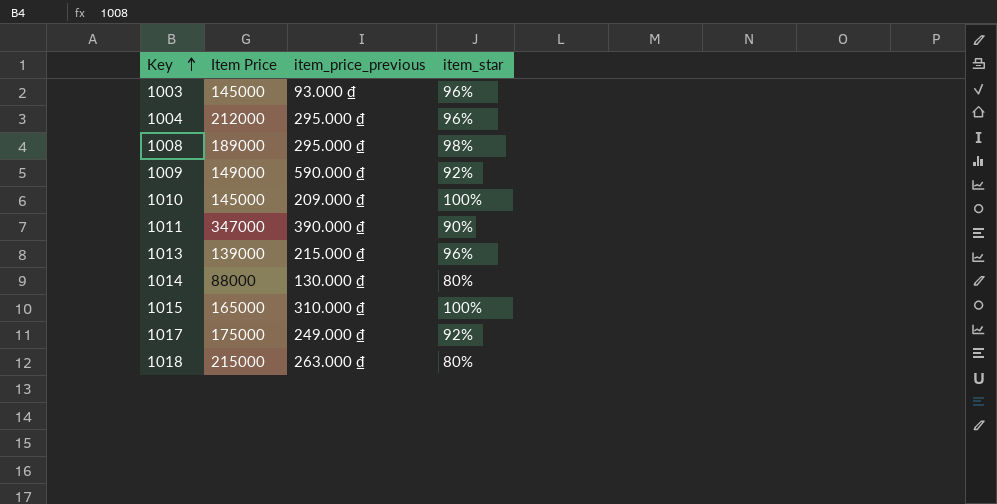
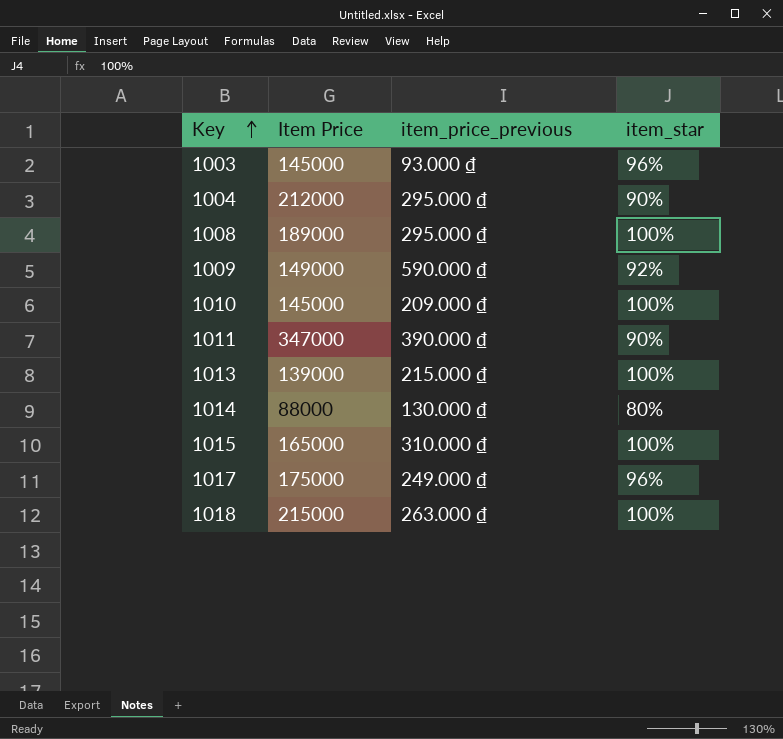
1004 | item_star: 96% -> 90%
1008 | item_star: 98% -> 100%
1013 | item_star: 96% -> 100%
1017 | item_star: 92% -> 96%
1018 | item_star: 80% -> 100%

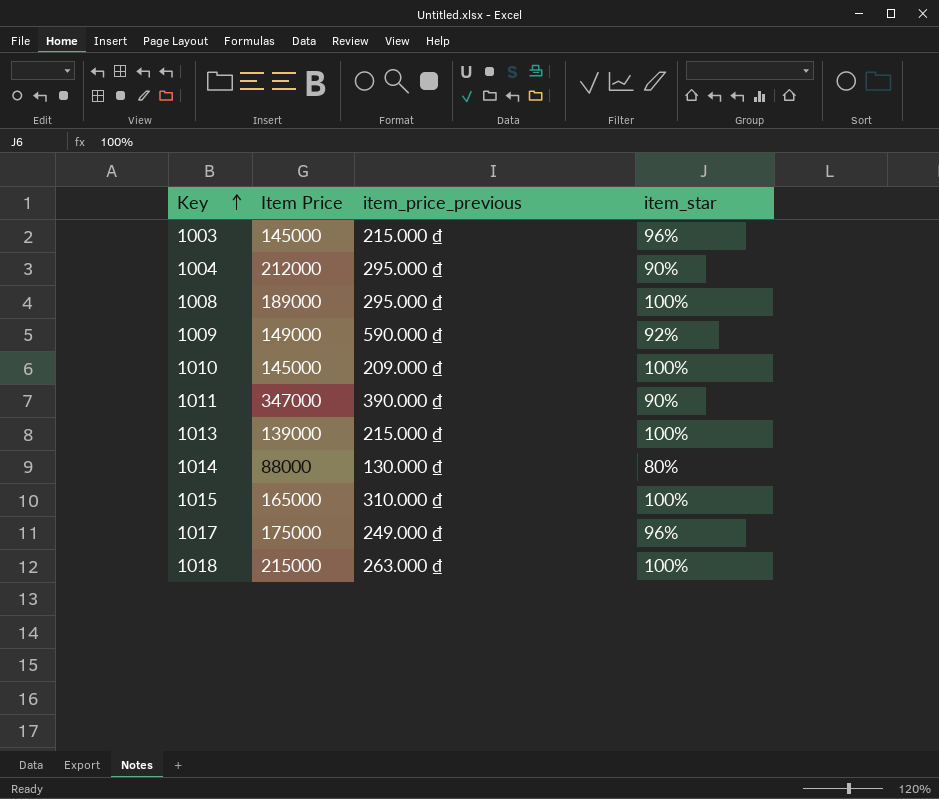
1003 | item_price_previous: 93.000 ₫ -> 215.000 ₫

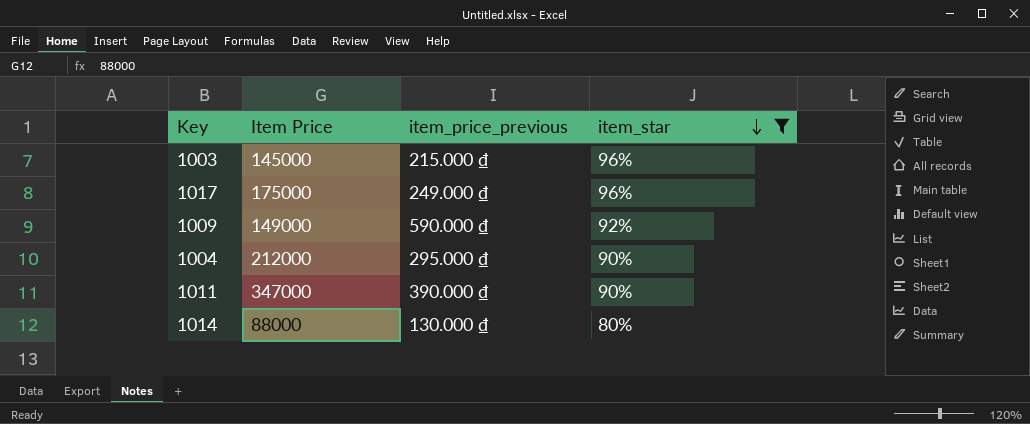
filter: none -> item_star != 100%
row order: Key ascending -> item_star descending

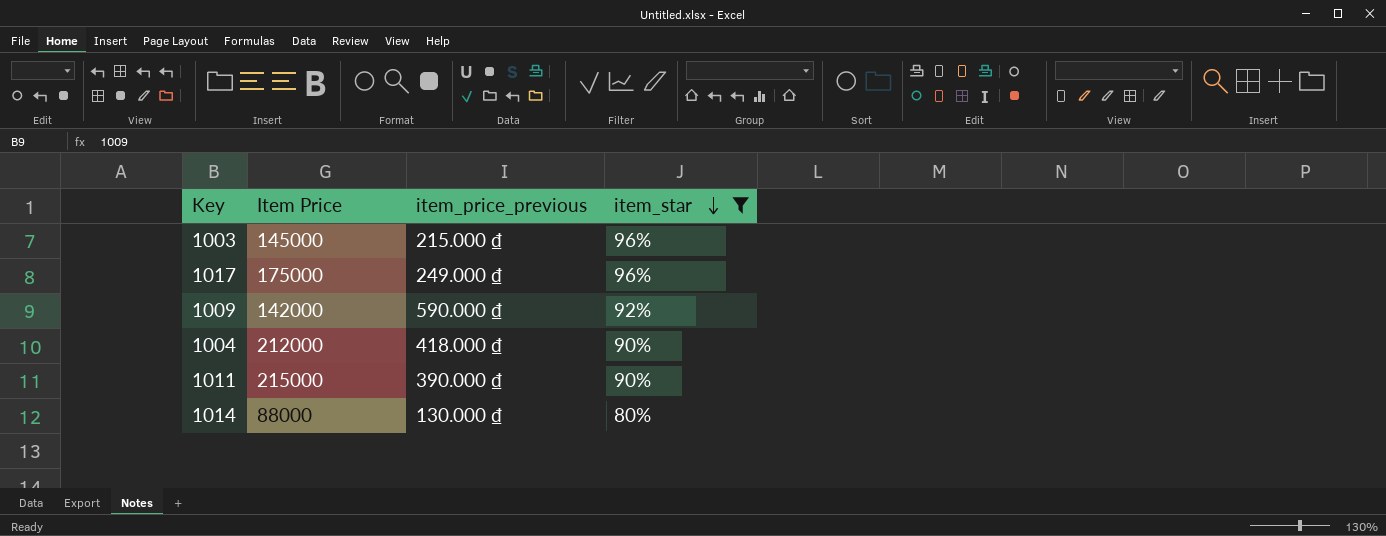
1009 | Item Price: 149000 -> 142000
1004 | item_price_previous: 295.000 ₫ -> 418.000 ₫
1011 | Item Price: 347000 -> 215000

